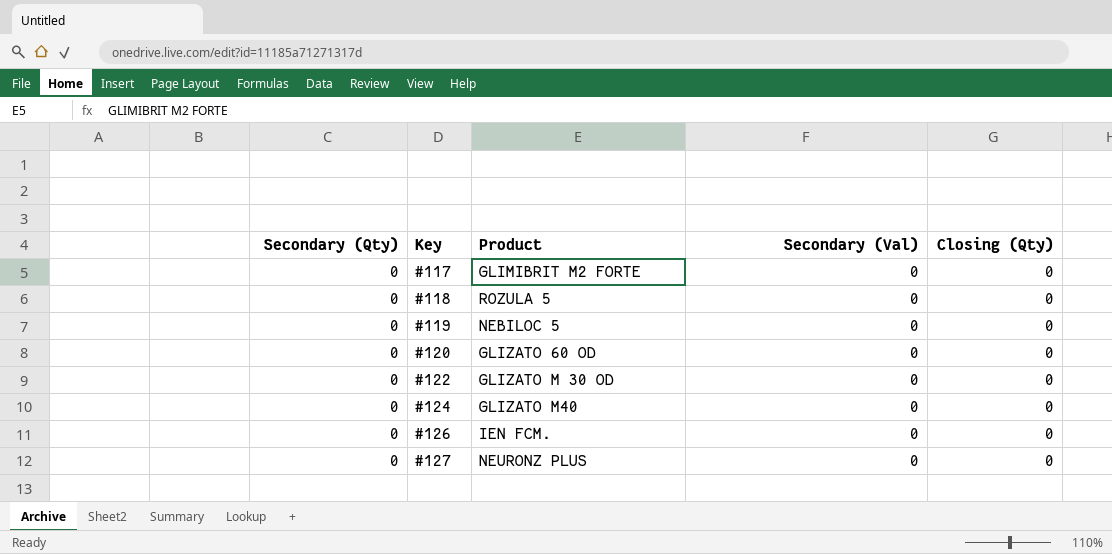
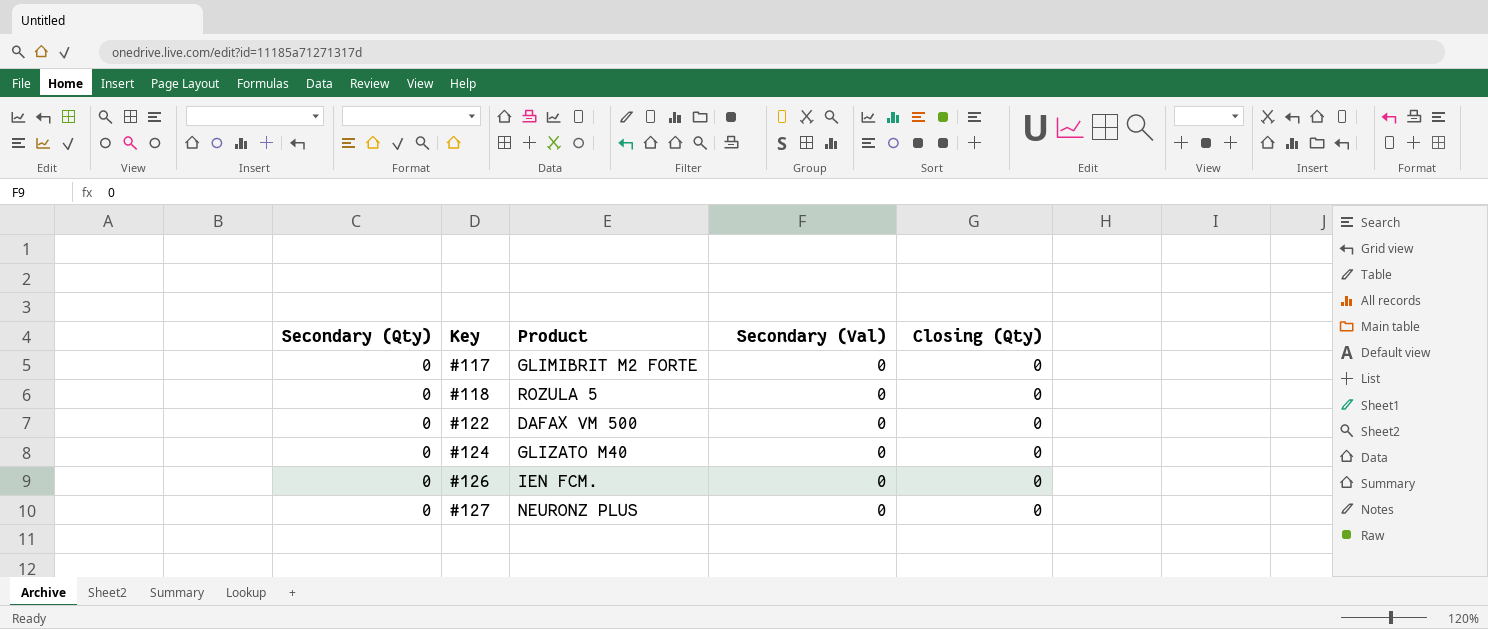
row #119: 0 | NEBILOC 5 | 0 | 0 -> none
row #120: 0 | GLIZATO 60 OD | 0 | 0 -> none
#122 | Product: GLIZATO M 30 OD -> DAFAX VM 500

